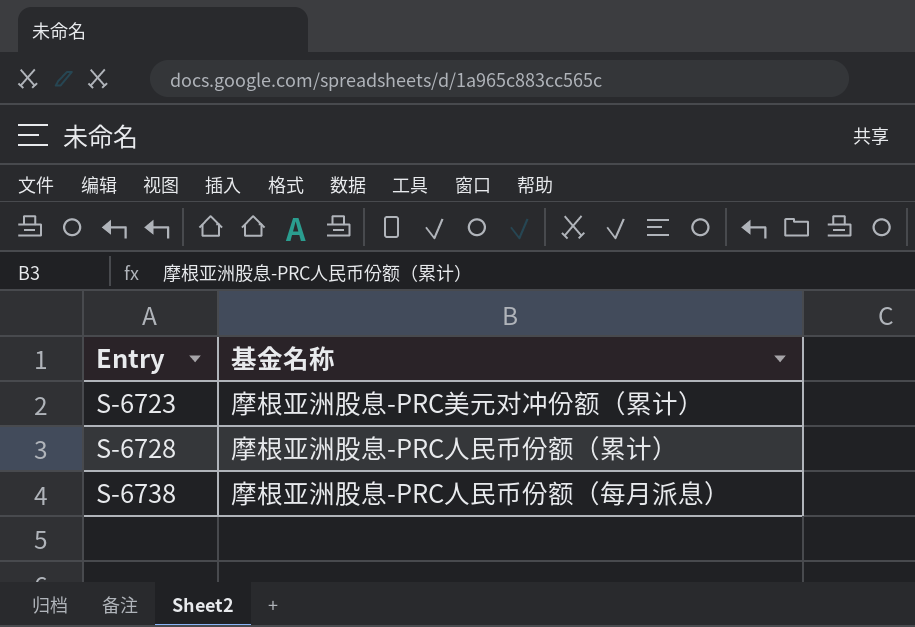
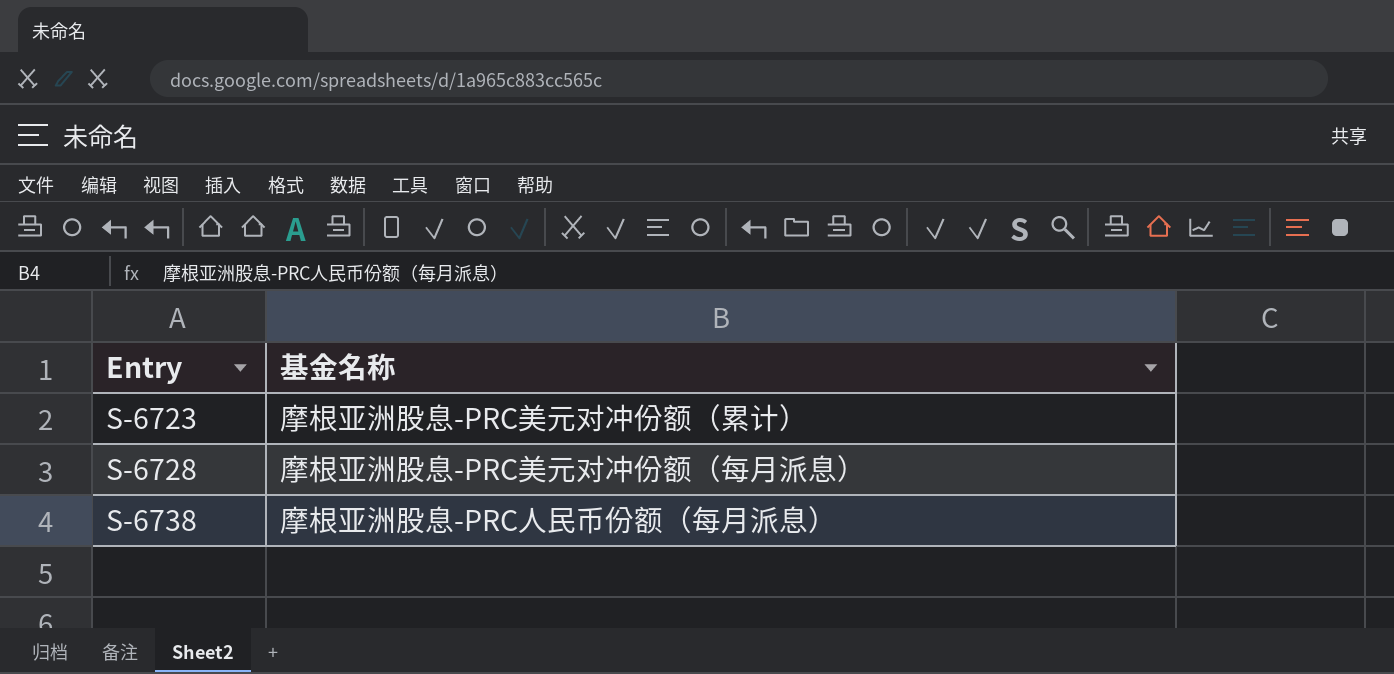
S-6728 | 基金名称: 摩根亚洲股息-PRC人民币份额（累计） -> 摩根亚洲股息-PRC美元对冲份额（每月派息）

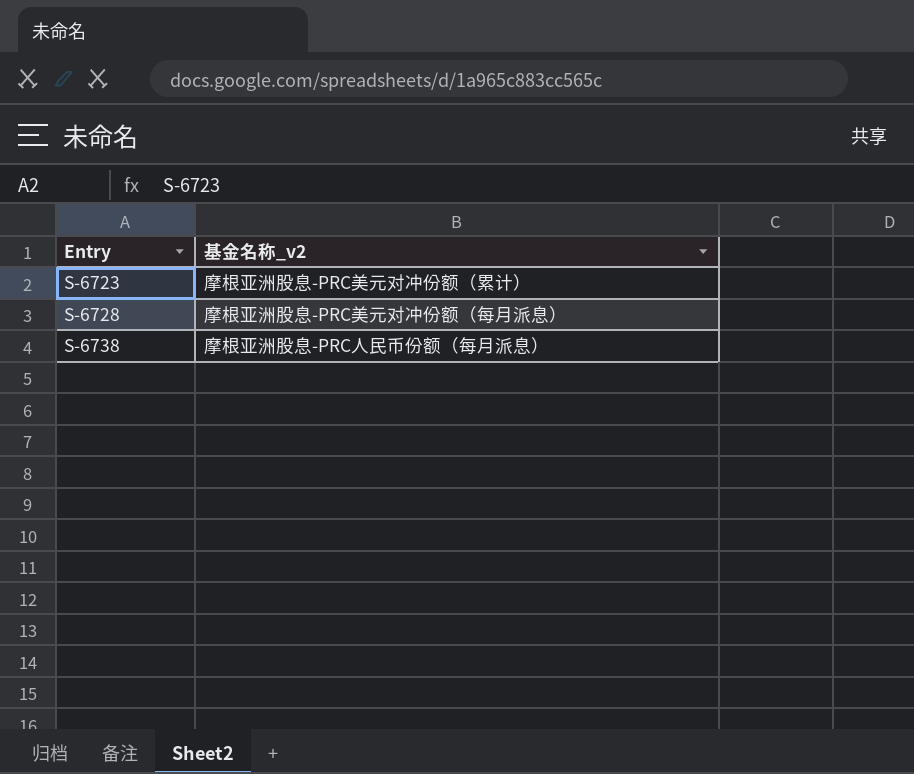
column name: 基金名称 -> 基金名称_v2

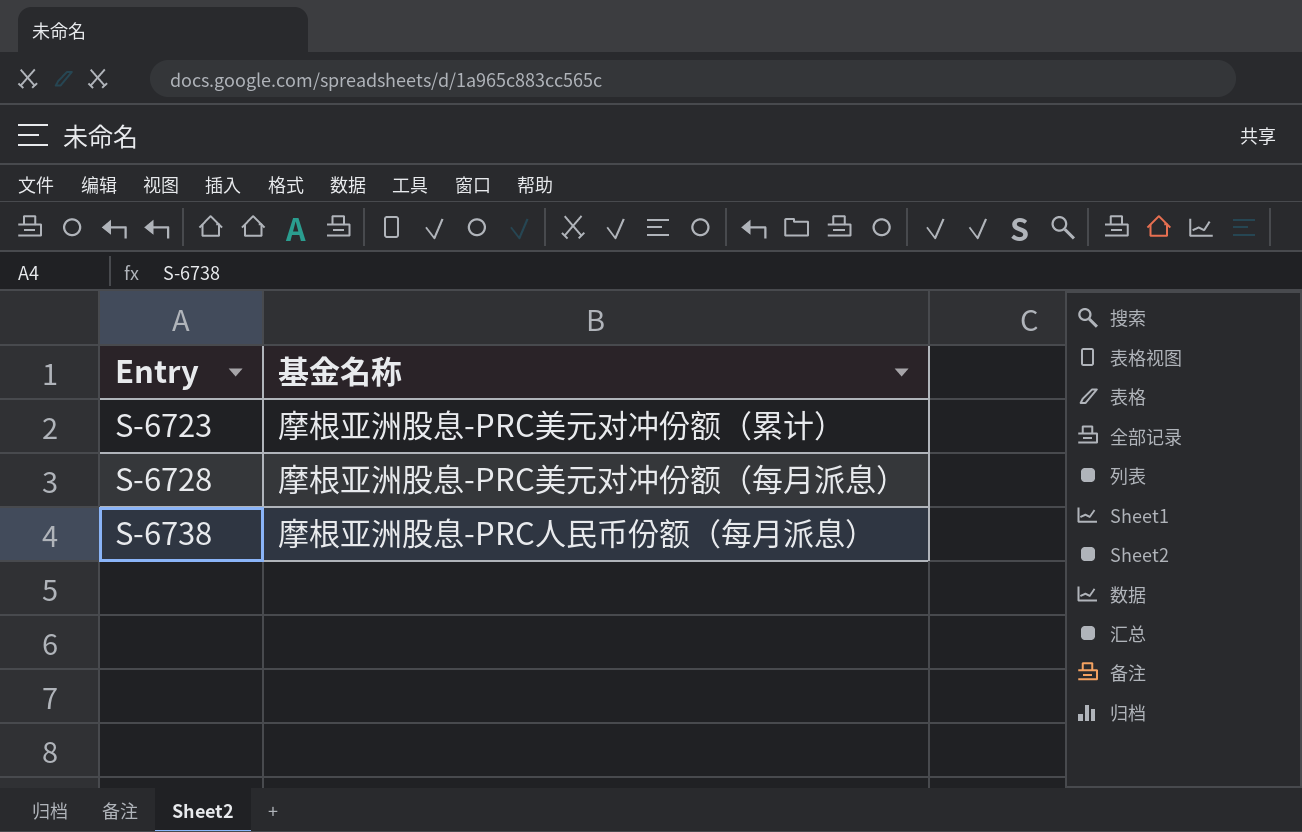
column name: 基金名称_v2 -> 基金名称

